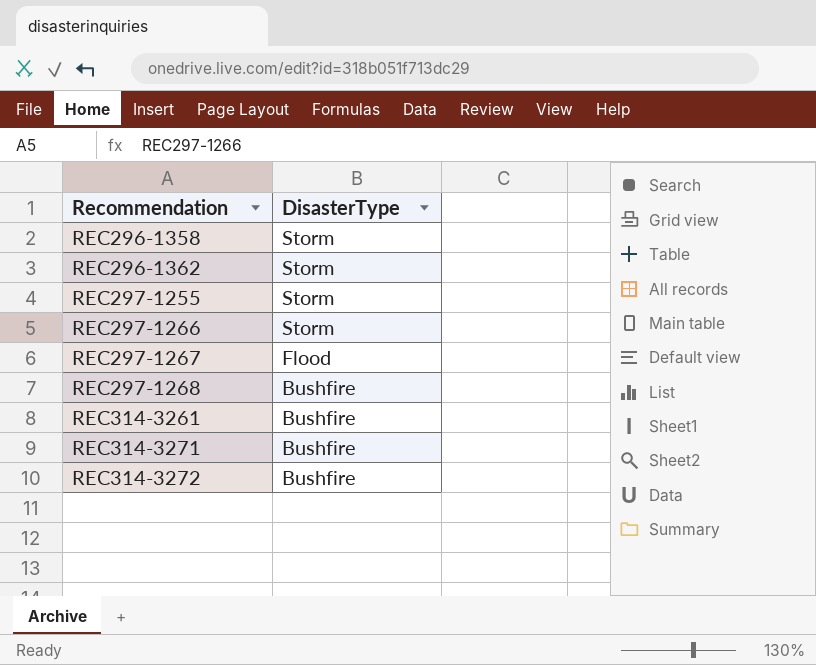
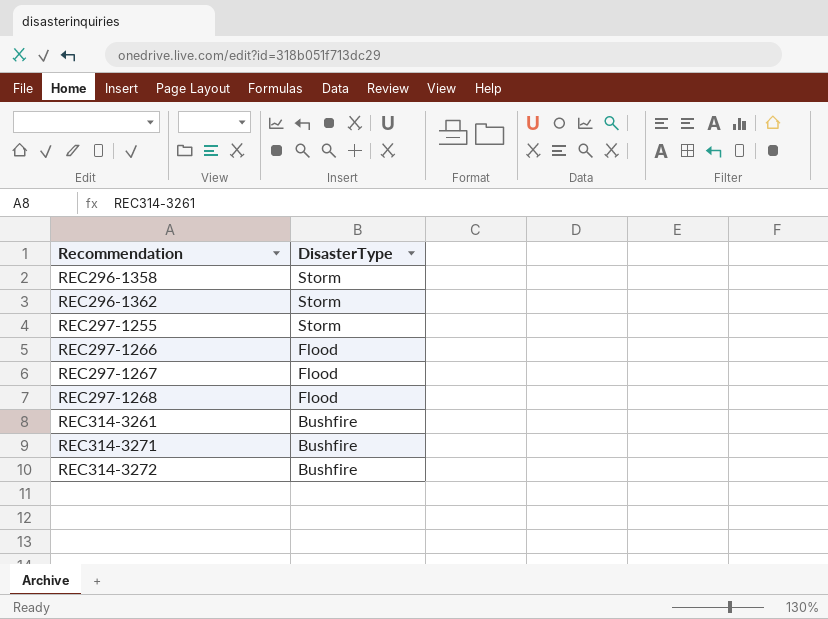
REC297-1266 | DisasterType: Storm -> Flood
REC297-1268 | DisasterType: Bushfire -> Flood

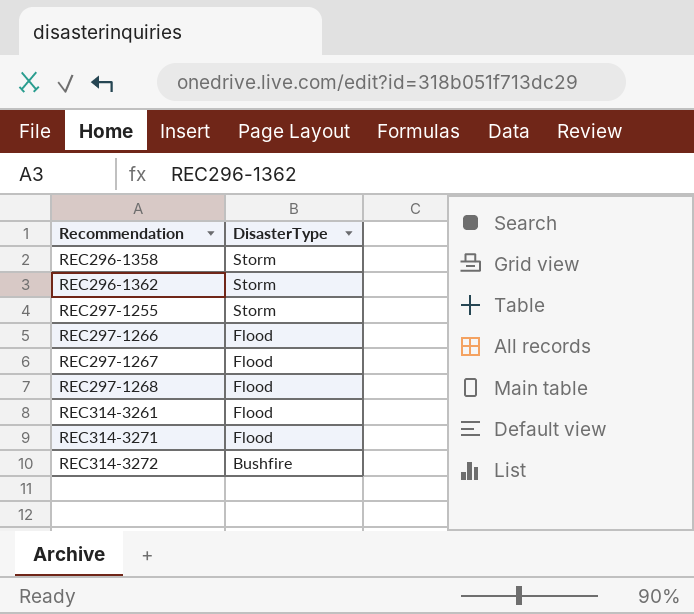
REC314-3261 | DisasterType: Bushfire -> Flood
REC314-3271 | DisasterType: Bushfire -> Flood

